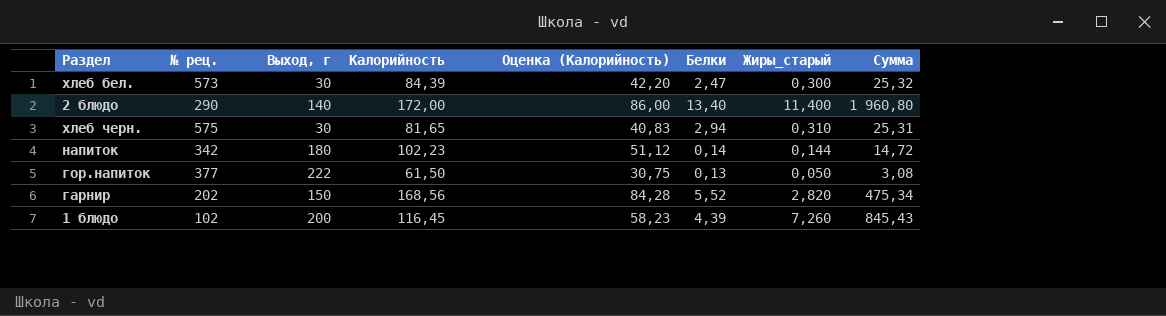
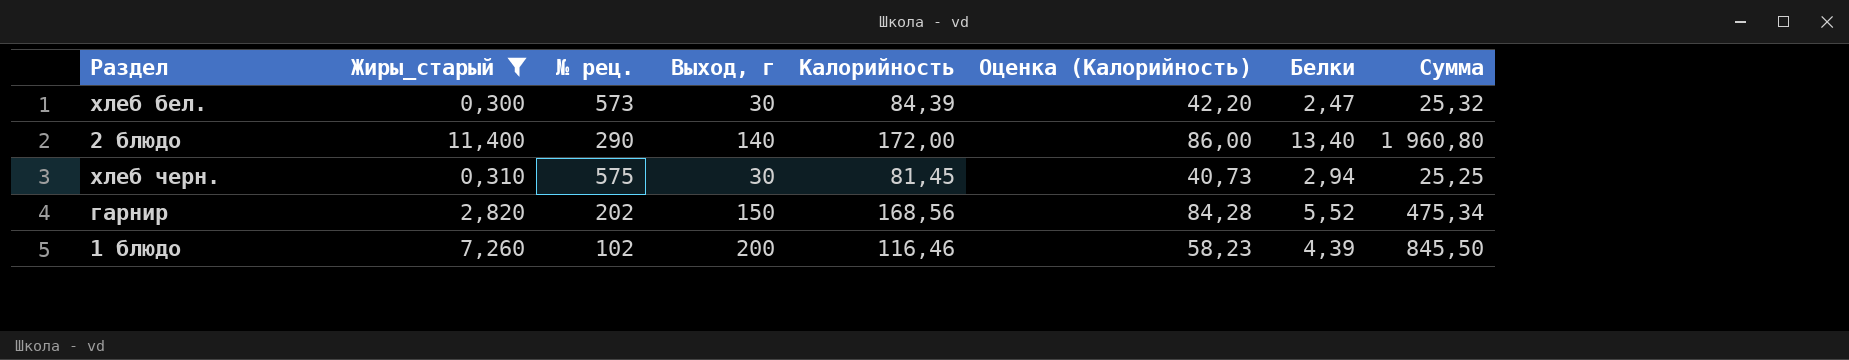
filter: none -> Жиры_старый >= 0,300
column Жиры_старый | position: 7 -> 2
хлеб черн. | Калорийность: 81,65 -> 81,45
хлеб черн. | Оценка (Калорийность): 40,83 -> 40,73
хлеб черн. | Сумма: 25,31 -> 25,25
1 блюдо | Калорийность: 116,45 -> 116,46
1 блюдо | Сумма: 845,43 -> 845,50

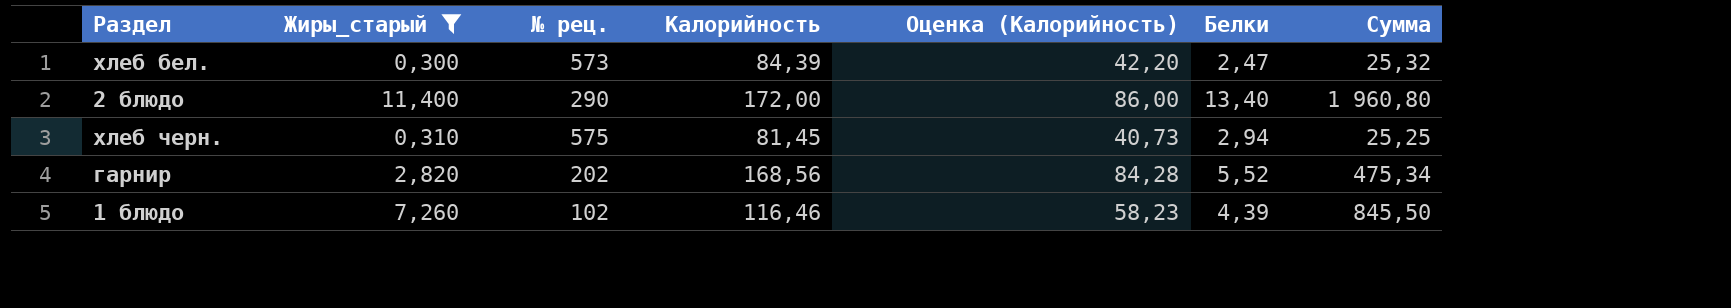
column Выход, г | position: 4 -> none

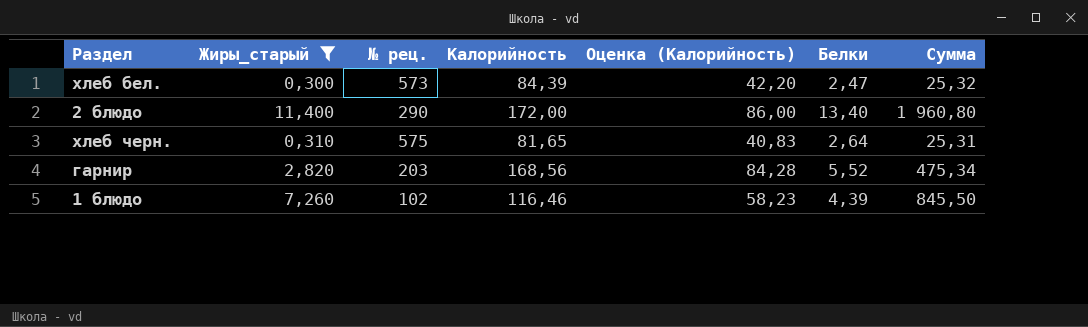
хлеб черн. | Калорийность: 81,45 -> 81,65
хлеб черн. | Оценка (Калорийность): 40,73 -> 40,83
хлеб черн. | Белки: 2,94 -> 2,64
хлеб черн. | Сумма: 25,25 -> 25,31
гарнир | № рец.: 202 -> 203

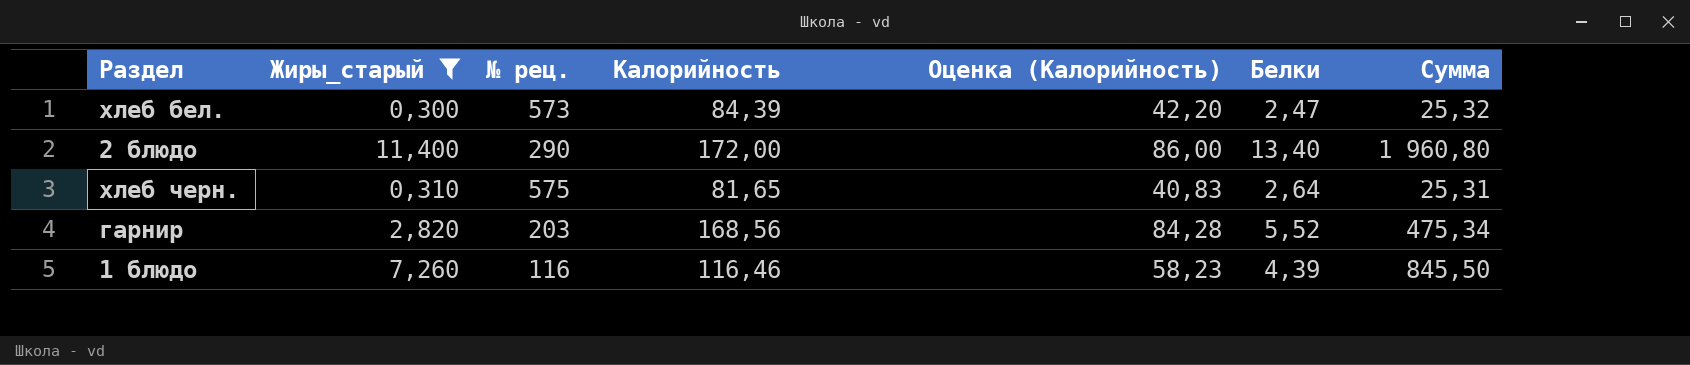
1 блюдо | № рец.: 102 -> 116

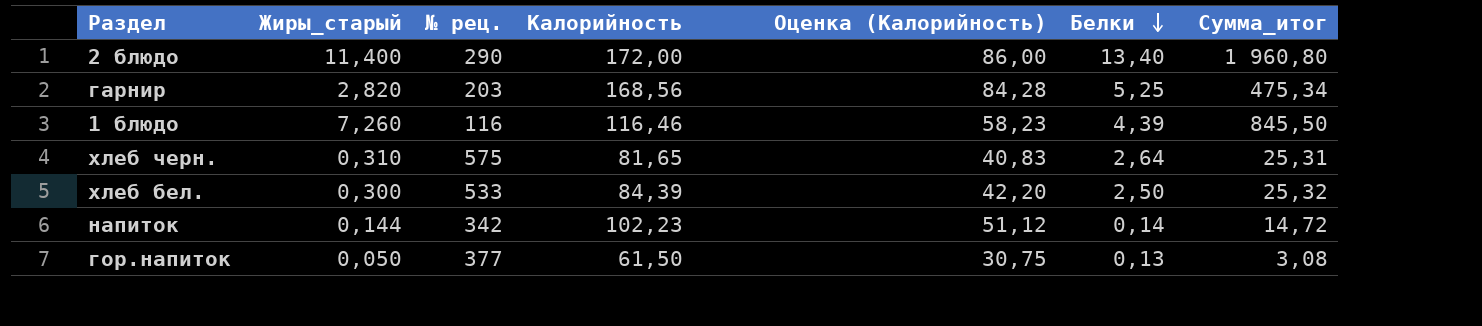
filter: Жиры_старый >= 0,300 -> none
row order: none -> Белки descending
column name: Сумма -> Сумма_итог
гарнир | Белки: 5,52 -> 5,25
хлеб бел. | № рец.: 573 -> 533
хлеб бел. | Белки: 2,47 -> 2,50

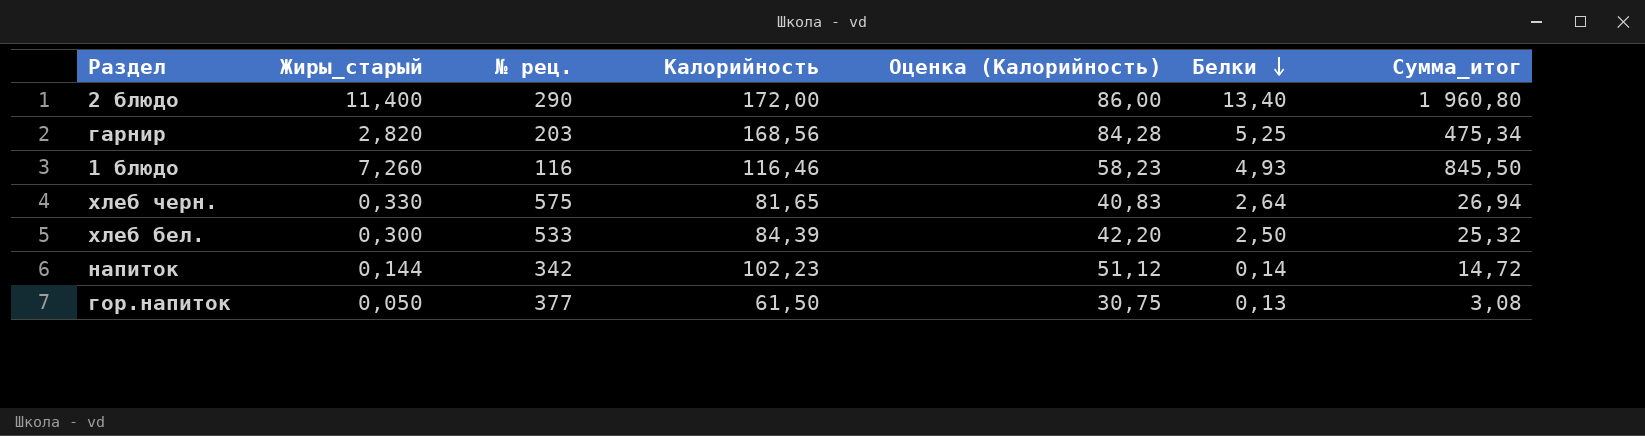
1 блюдо | Белки: 4,39 -> 4,93
хлеб черн. | Жиры_старый: 0,310 -> 0,330
хлеб черн. | Сумма_итог: 25,31 -> 26,94

